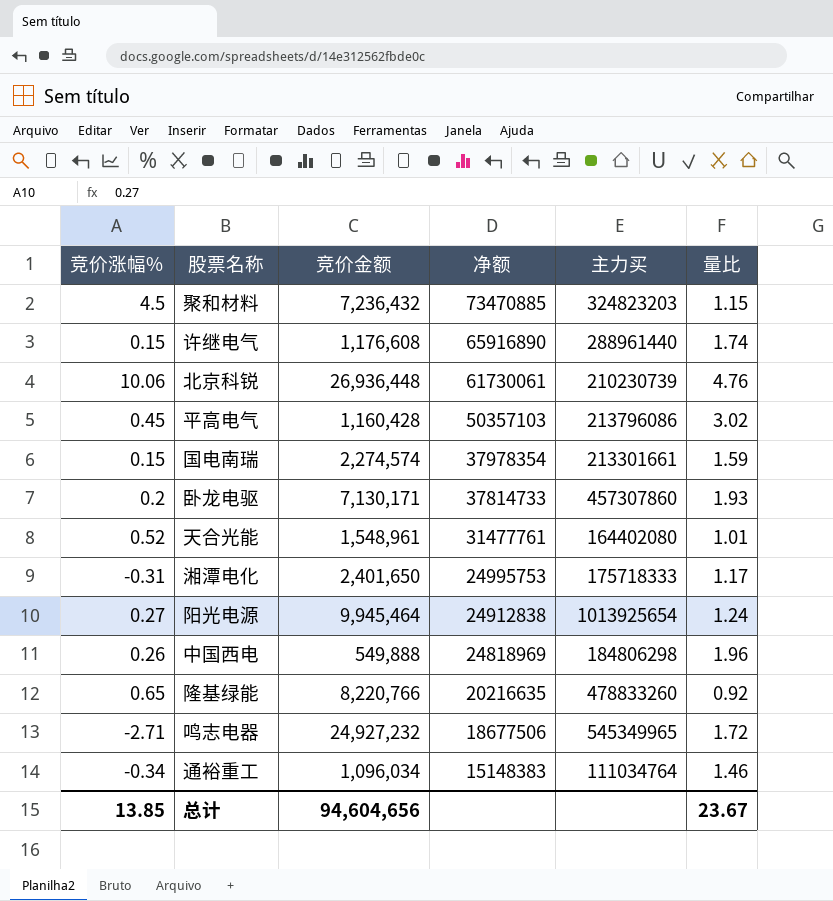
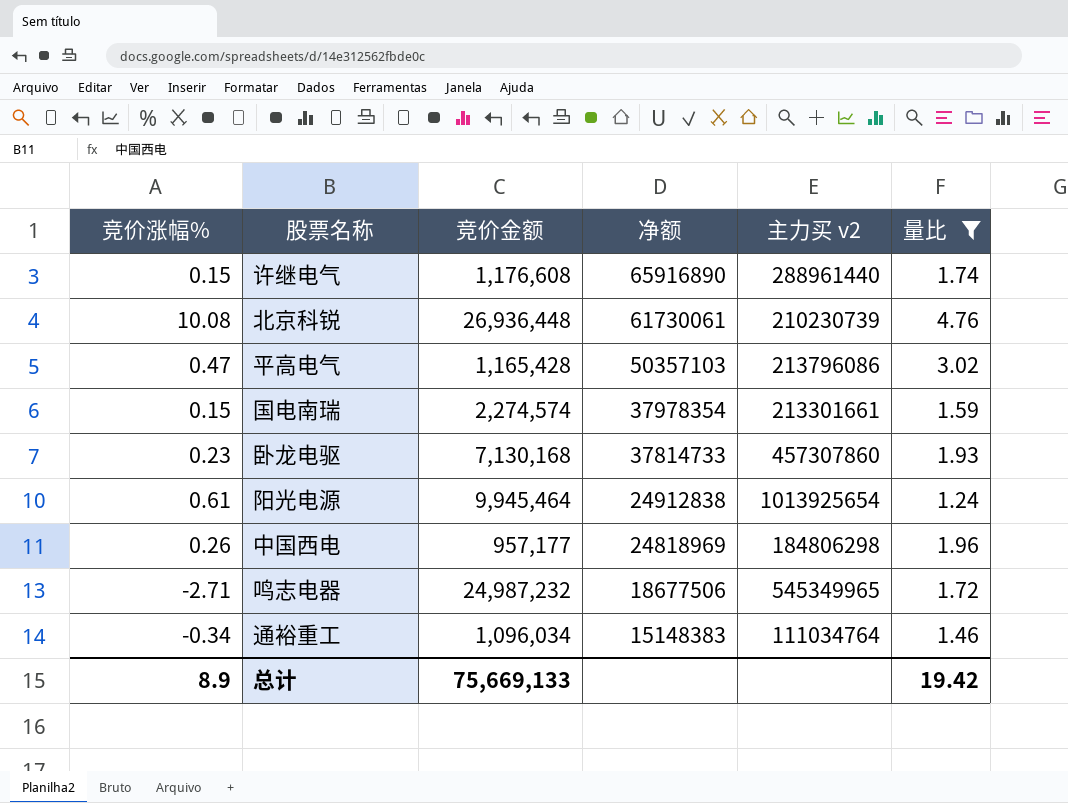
filter: none -> 量比 >= 1.24
column name: 主力买 -> 主力买 v2
北京科锐 | 竞价涨幅%: 10.06 -> 10.08
平高电气 | 竞价涨幅%: 0.45 -> 0.47
平高电气 | 竞价金额: 1,160,428 -> 1,165,428
卧龙电驱 | 竞价涨幅%: 0.2 -> 0.23
卧龙电驱 | 竞价金额: 7,130,171 -> 7,130,168
阳光电源 | 竞价涨幅%: 0.27 -> 0.61
中国西电 | 竞价金额: 549,888 -> 957,177
鸣志电器 | 竞价金额: 24,927,232 -> 24,987,232
总计 | 竞价涨幅%: 13.85 -> 8.9
总计 | 竞价金额: 94,604,656 -> 75,669,133
总计 | 量比: 23.67 -> 19.42

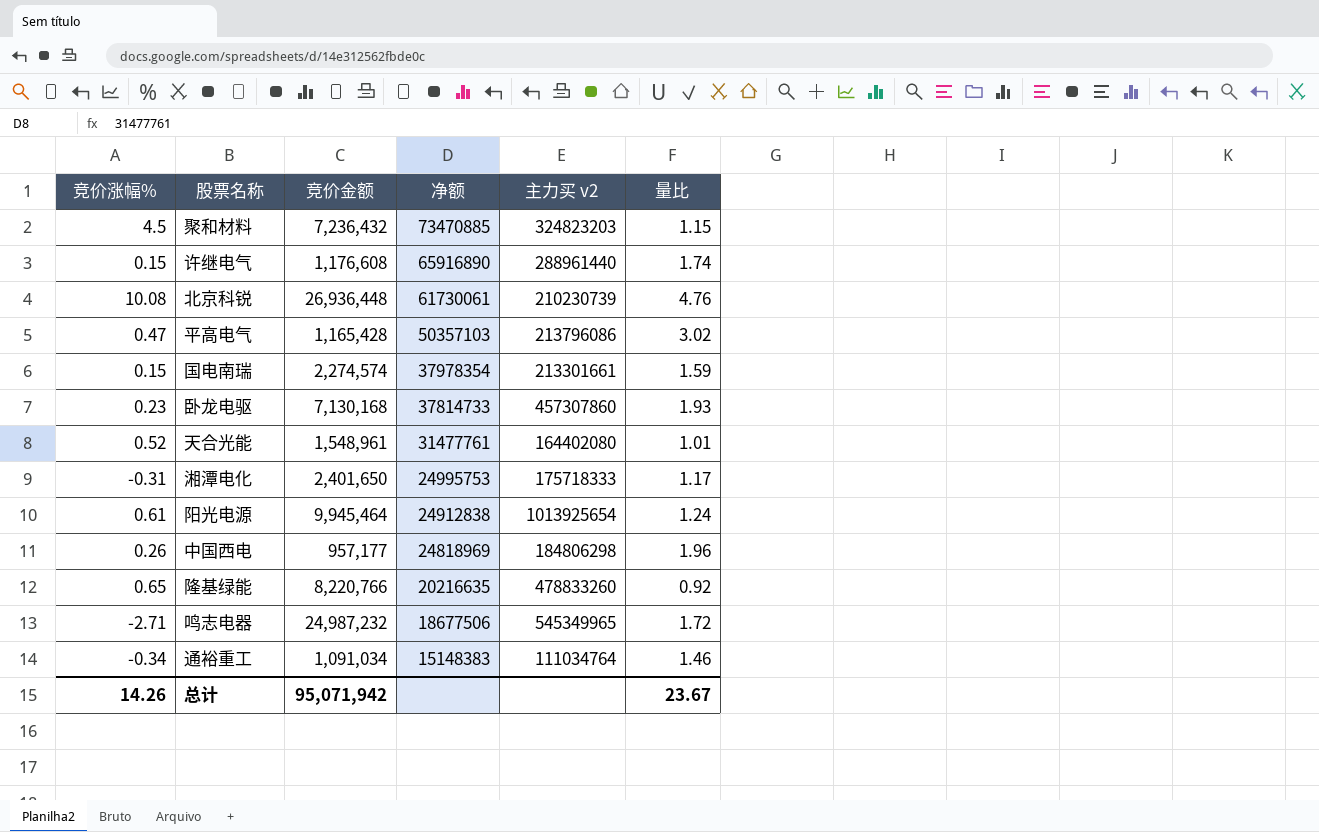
filter: 量比 >= 1.24 -> none
通裕重工 | 竞价金额: 1,096,034 -> 1,091,034
总计 | 竞价涨幅%: 8.9 -> 14.26
总计 | 竞价金额: 75,669,133 -> 95,071,942
总计 | 量比: 19.42 -> 23.67

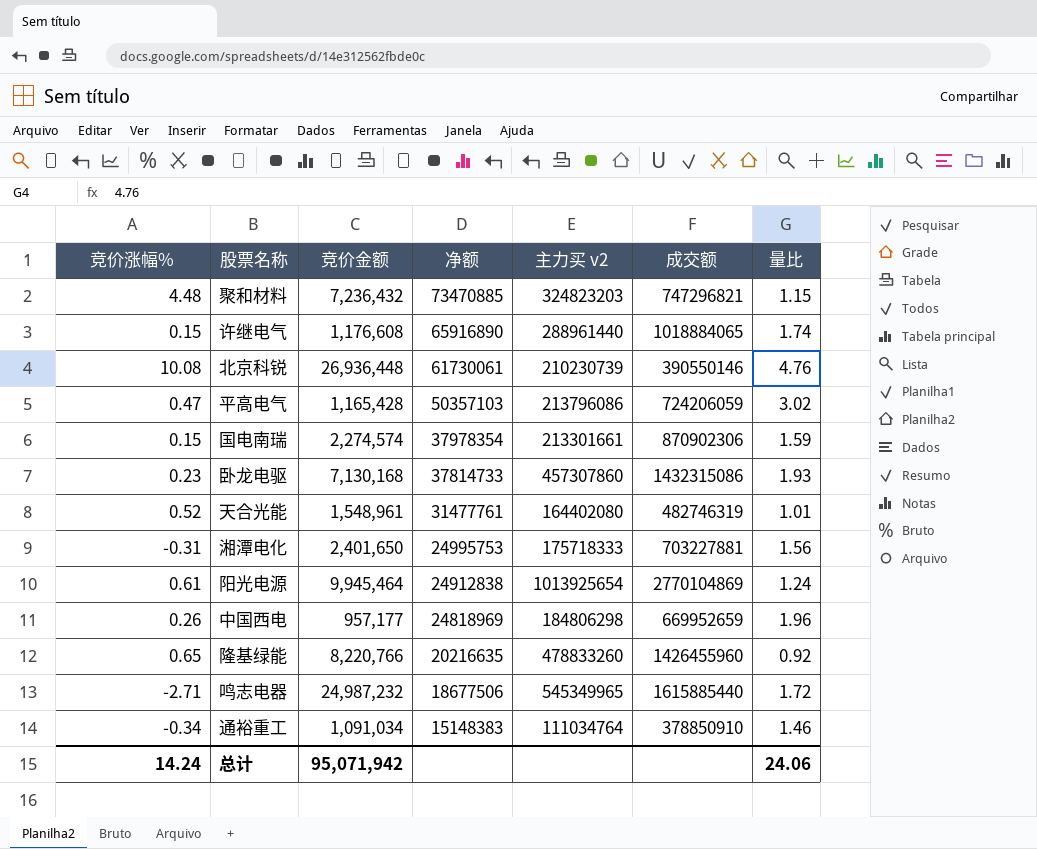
column 成交额 | position: none -> 6
聚和材料 | 竞价涨幅%: 4.5 -> 4.48
湘潭电化 | 量比: 1.17 -> 1.56
总计 | 竞价涨幅%: 14.26 -> 14.24
总计 | 量比: 23.67 -> 24.06

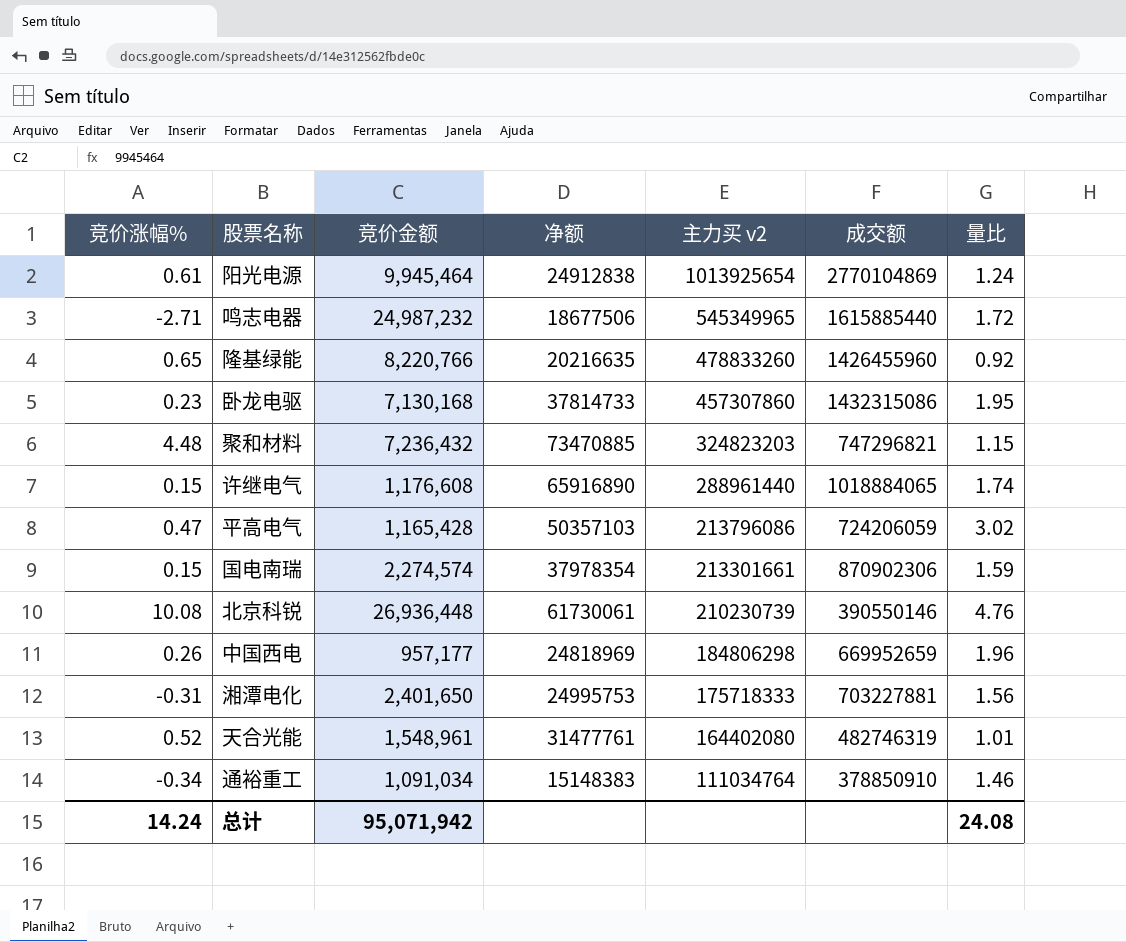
row order: 净额 descending -> 主力买 v2 descending
卧龙电驱 | 量比: 1.93 -> 1.95
总计 | 量比: 24.06 -> 24.08

